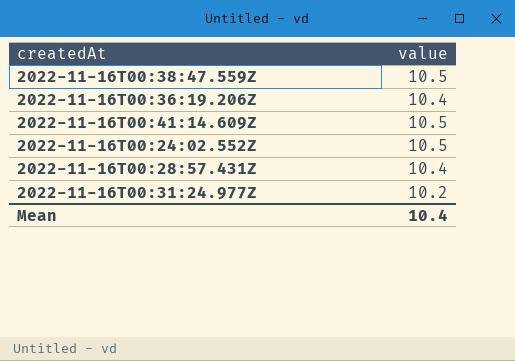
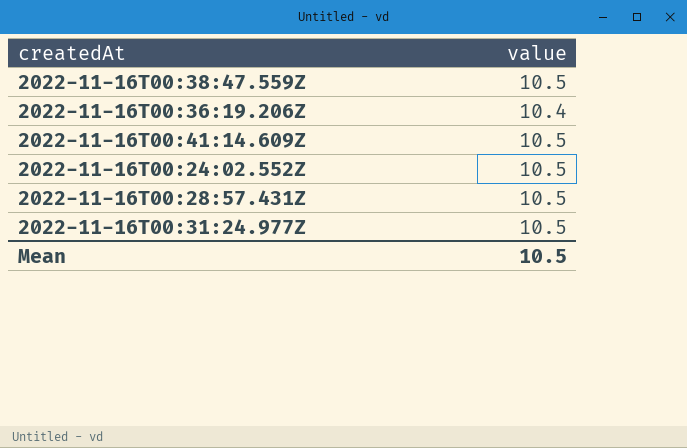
2022-11-16T00:28:57.431Z | value: 10.4 -> 10.5
2022-11-16T00:31:24.977Z | value: 10.2 -> 10.5
Mean | value: 10.4 -> 10.5

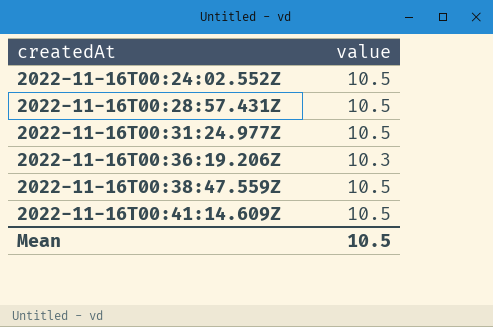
row order: none -> createdAt ascending
2022-11-16T00:36:19.206Z | value: 10.4 -> 10.3

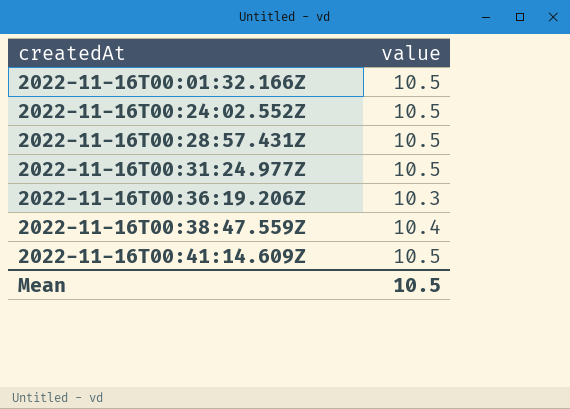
row 2022-11-16T00:01:32.166Z: none -> 10.5
2022-11-16T00:38:47.559Z | value: 10.5 -> 10.4

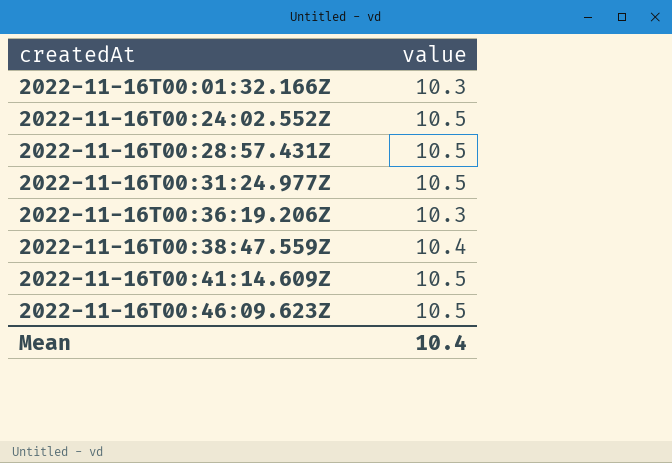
2022-11-16T00:01:32.166Z | value: 10.5 -> 10.3
row 2022-11-16T00:46:09.623Z: none -> 10.5
Mean | value: 10.5 -> 10.4

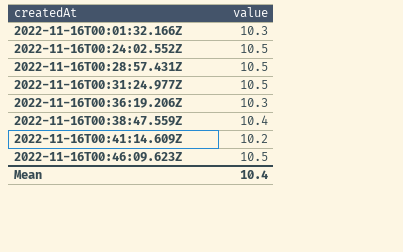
2022-11-16T00:41:14.609Z | value: 10.5 -> 10.2

